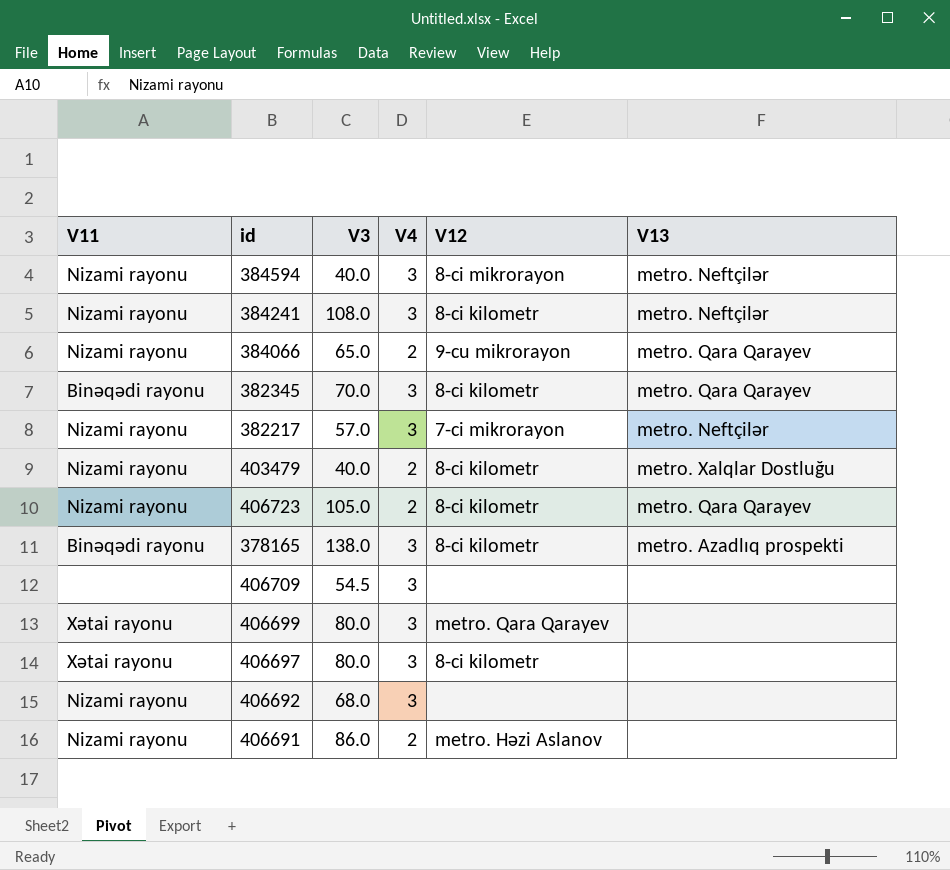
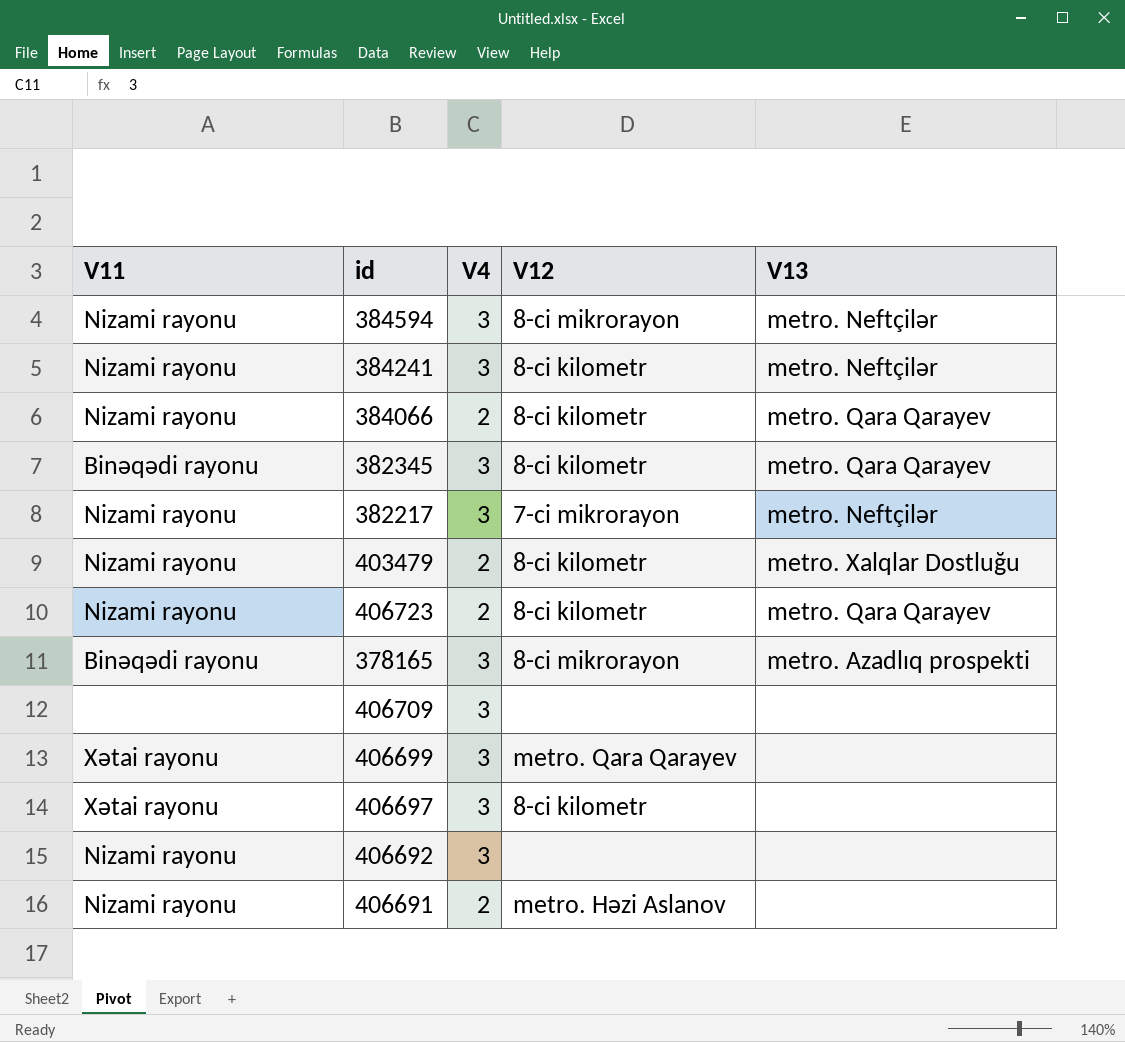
column V3 | position: 3 -> none
384066 | V12: 9-cu mikrorayon -> 8-ci kilometr
378165 | V12: 8-ci kilometr -> 8-ci mikrorayon

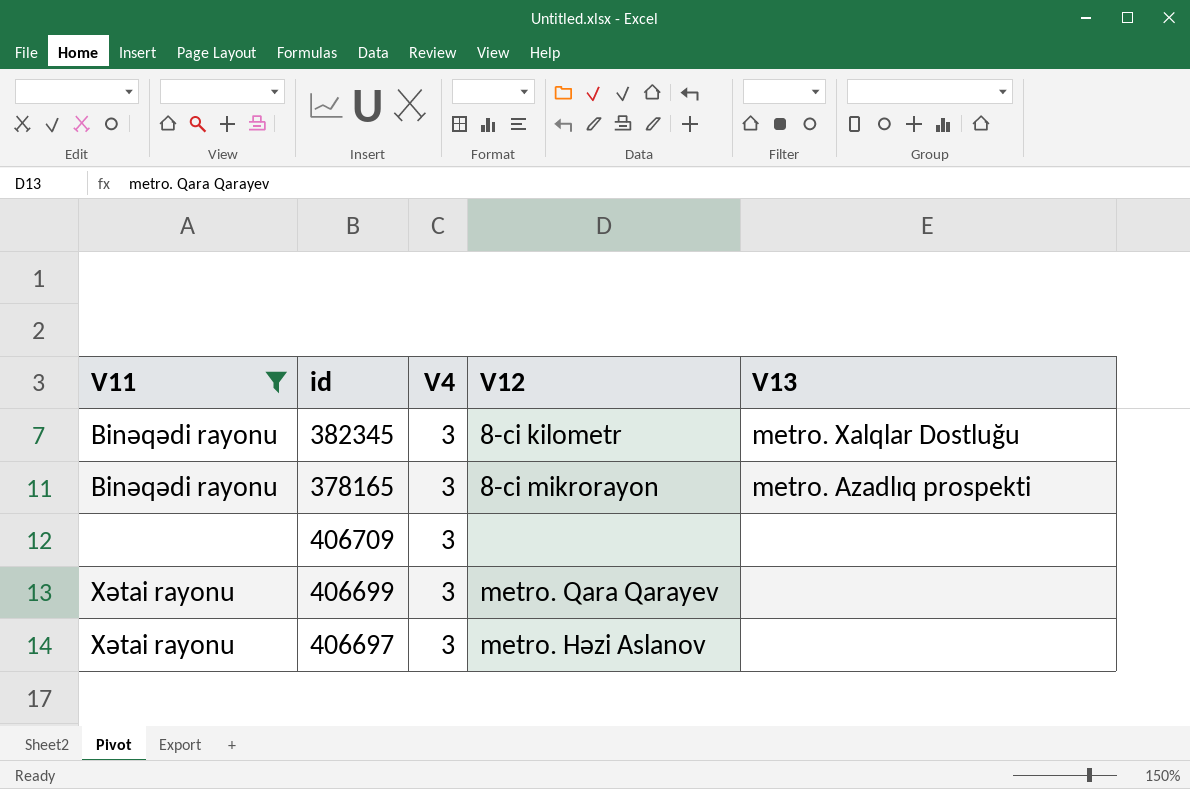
filter: none -> V11 != Nizami rayonu
382345 | V13: metro. Qara Qarayev -> metro. Xalqlar Dostluğu
406697 | V12: 8-ci kilometr -> metro. Həzi Aslanov

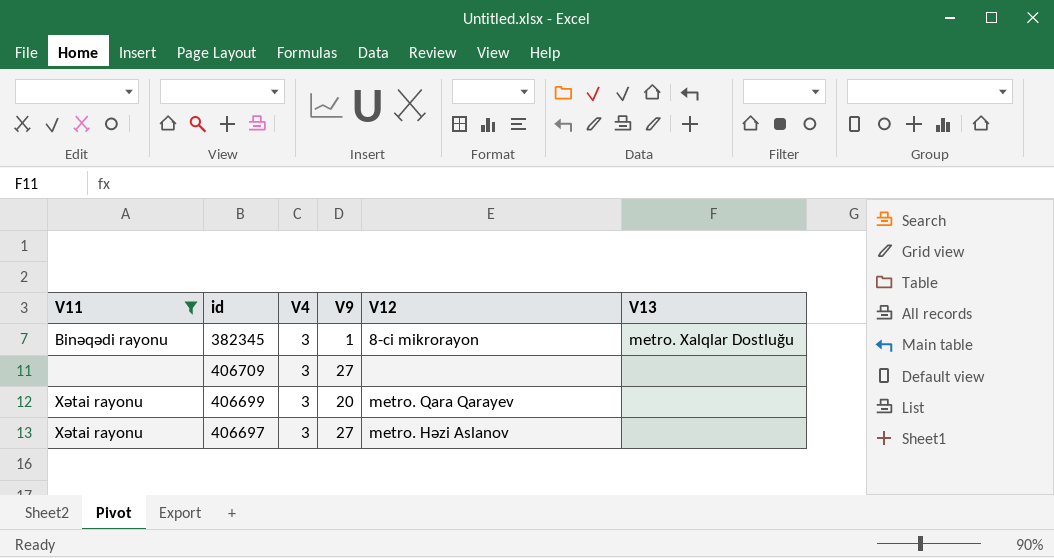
column V9 | position: none -> 4
row 378165: Binəqədi rayonu | 3 | 8-ci mikrorayon | metro. Azadlıq prospekti -> none
382345 | V12: 8-ci kilometr -> 8-ci mikrorayon

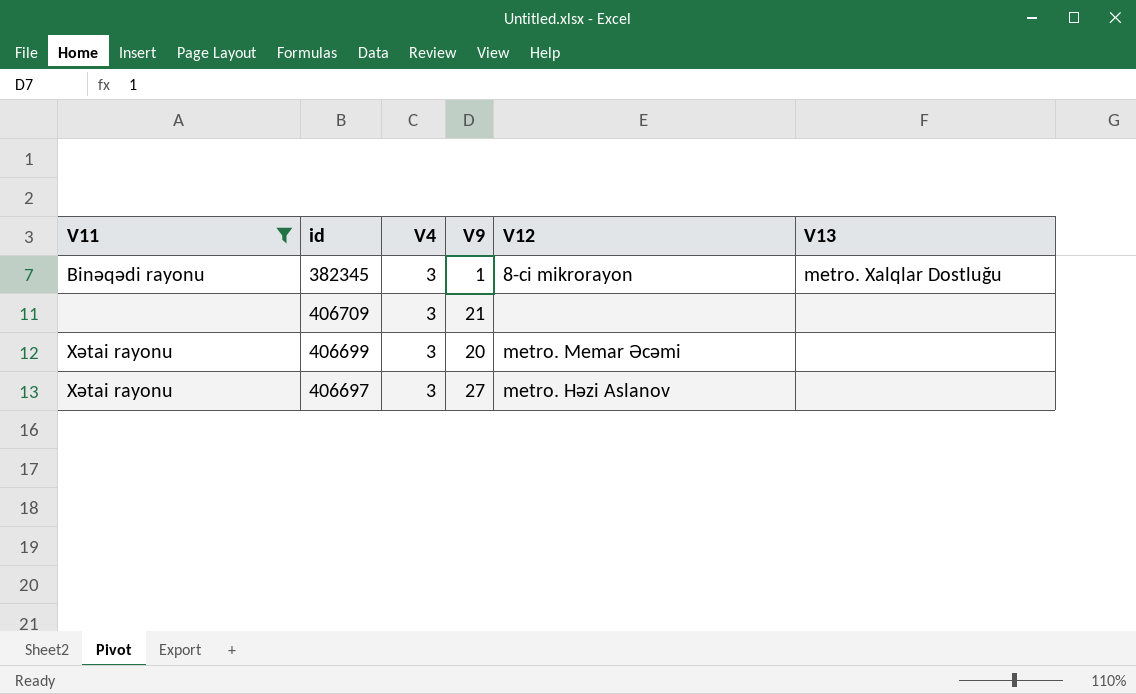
406709 | V9: 27 -> 21
406699 | V12: metro. Qara Qarayev -> metro. Memar Əcəmi

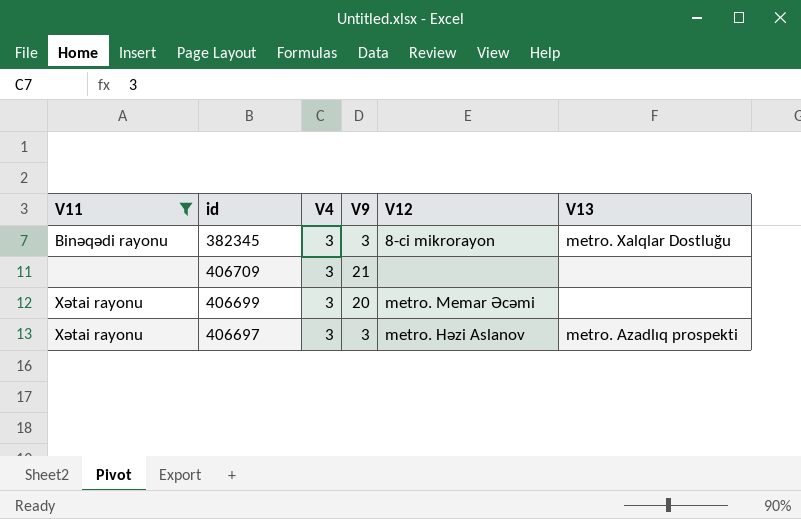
382345 | V9: 1 -> 3
406697 | V9: 27 -> 3
406697 | V13: none -> metro. Azadlıq prospekti

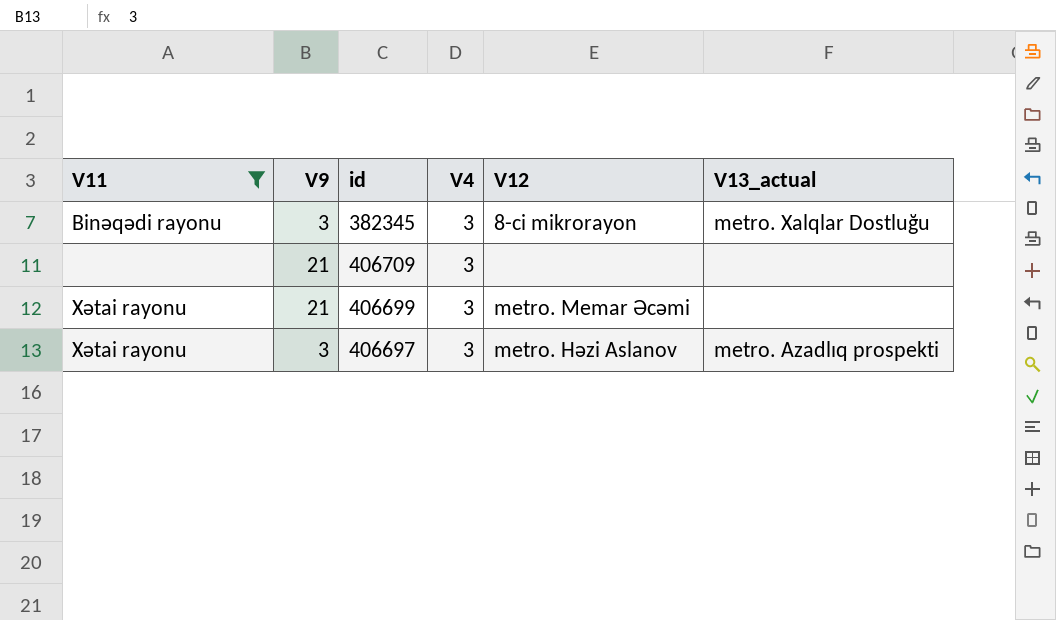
column V9 | position: 4 -> 2
column name: V13 -> V13_actual
406699 | V9: 20 -> 21

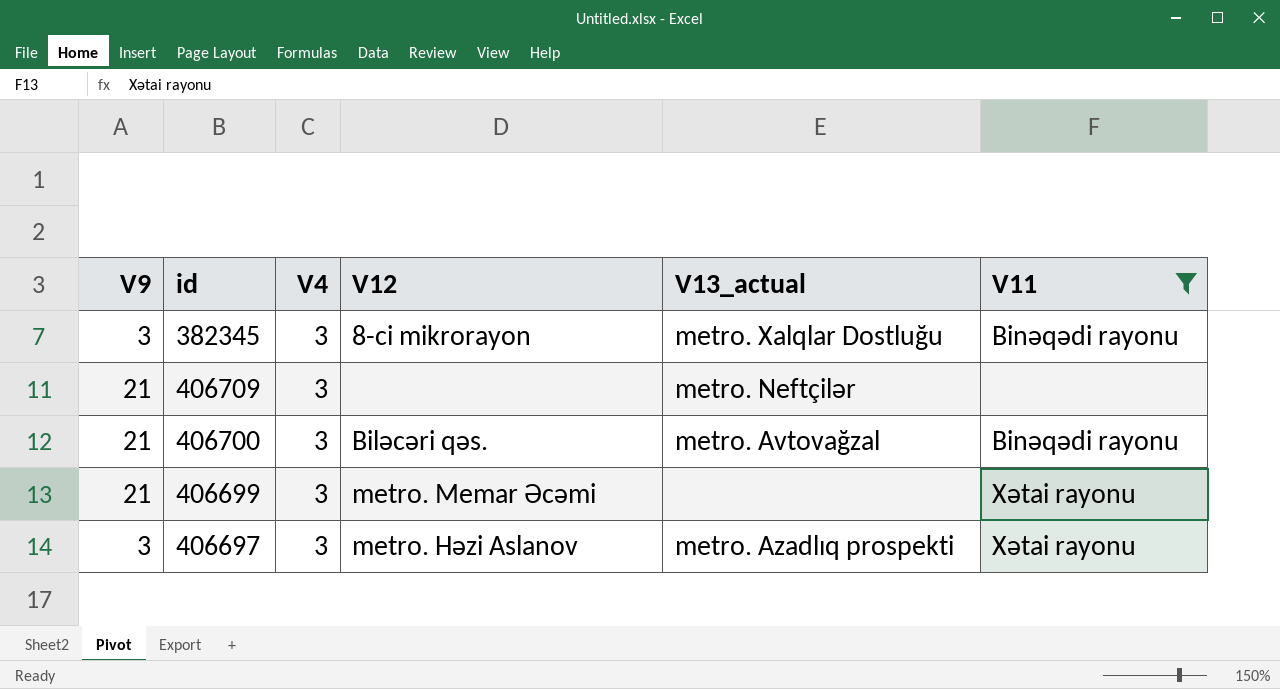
column V11 | position: 1 -> 6
406709 | V13_actual: none -> metro. Neftçilər
row 406700: none -> 21 | 3 | Biləcəri qəs. | metro. Avtovağzal | Binəqədi rayonu

